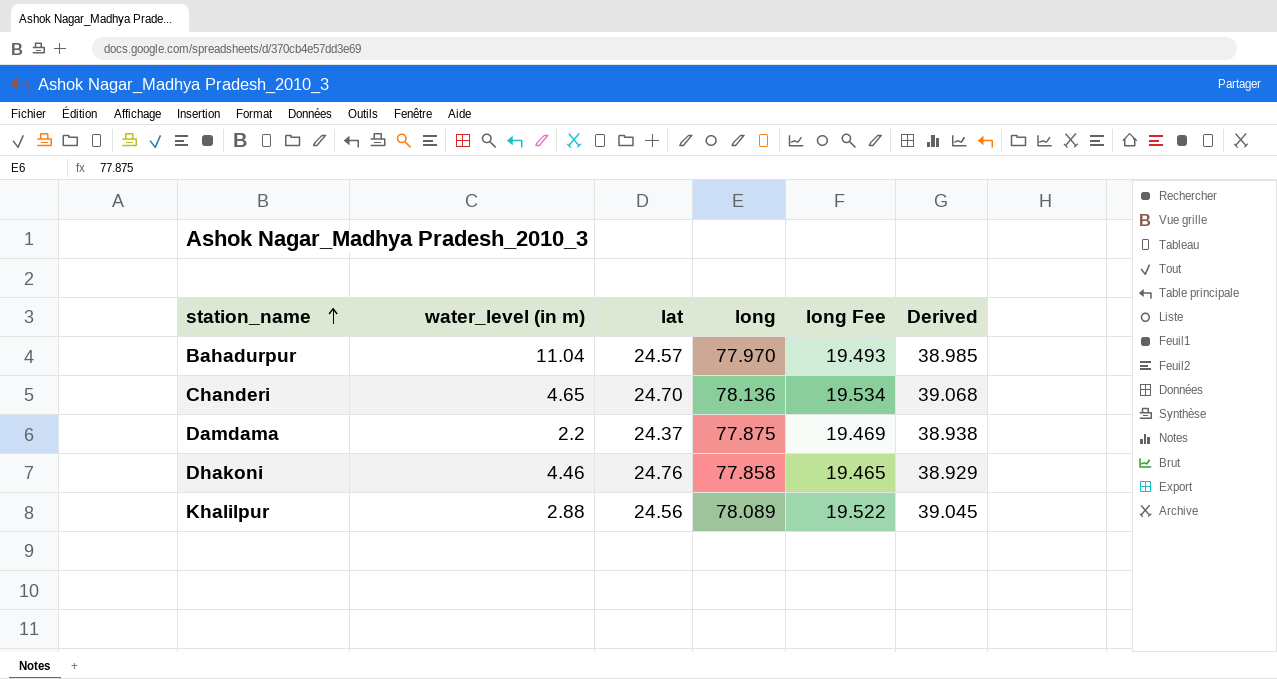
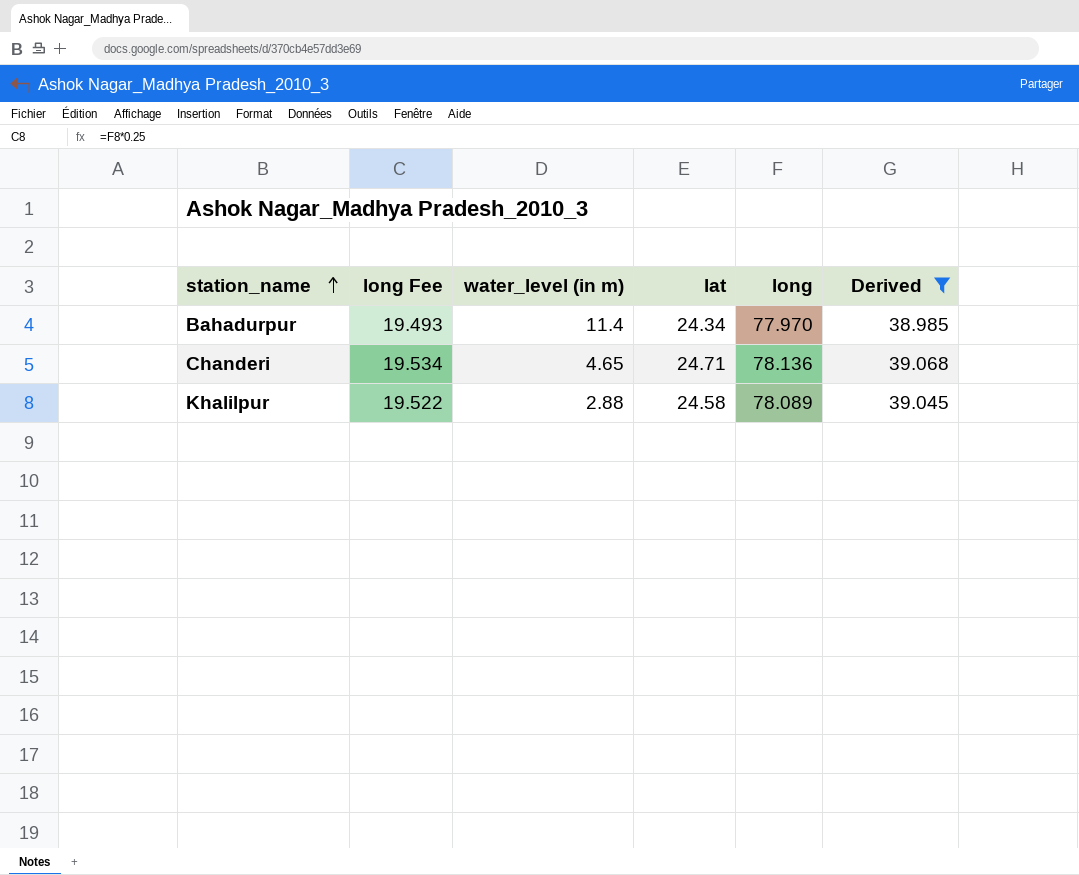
filter: none -> Derived >= 38.985
column long Fee | position: 5 -> 2
Bahadurpur | water_level (in m): 11.04 -> 11.4
Bahadurpur | lat: 24.57 -> 24.34
Chanderi | lat: 24.70 -> 24.71
Khalilpur | lat: 24.56 -> 24.58

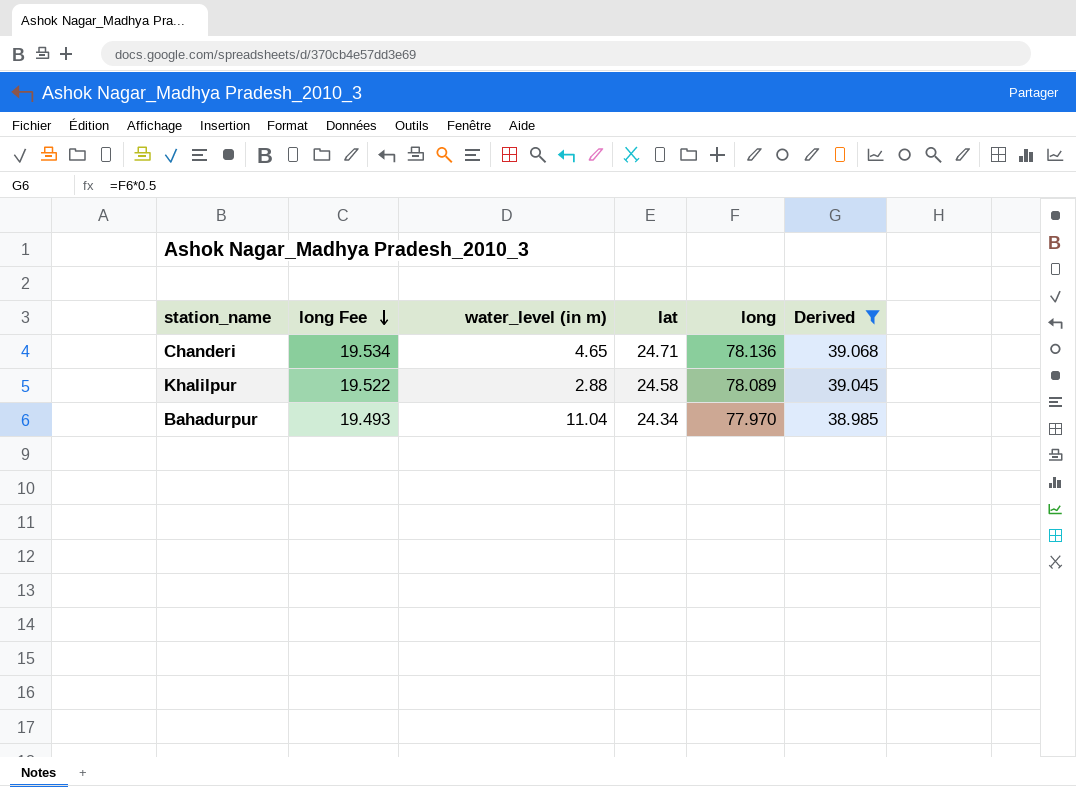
row order: station_name ascending -> long Fee descending
Bahadurpur | water_level (in m): 11.4 -> 11.04

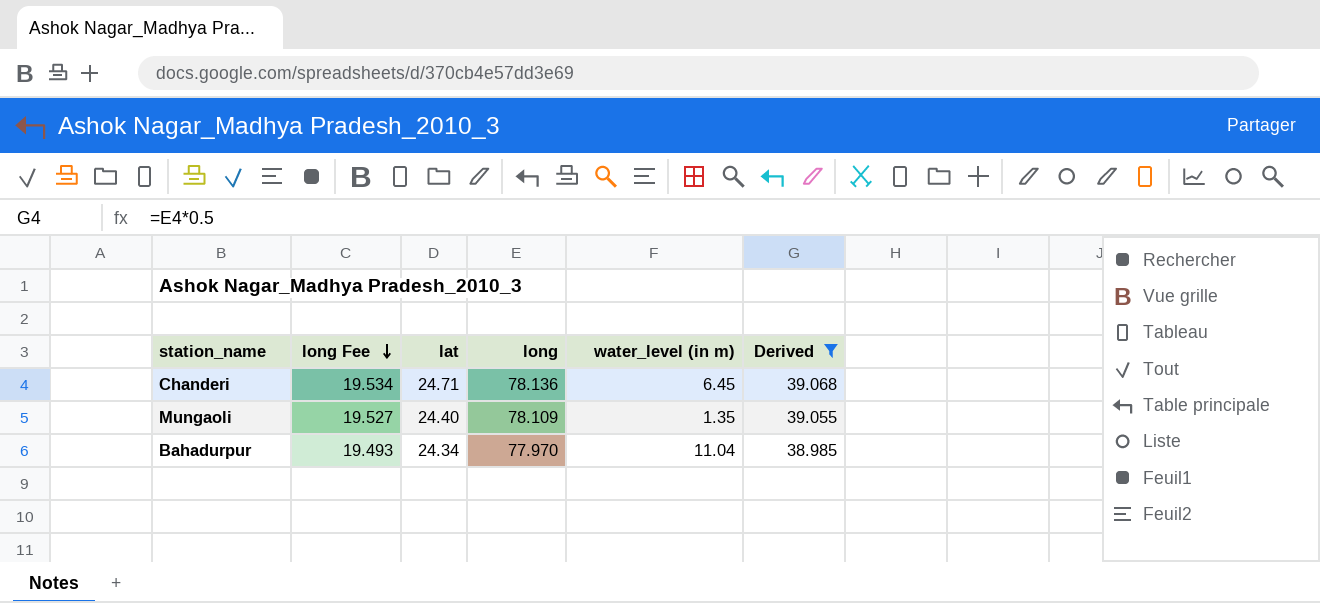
column water_level (in m) | position: 3 -> 5
row Khalilpur: 19.522 | 2.88 | 24.58 | 78.089 | 39.045 -> none
Chanderi | water_level (in m): 4.65 -> 6.45
row Mungaoli: none -> 19.527 | 24.40 | 78.109 | 1.35 | 39.055

